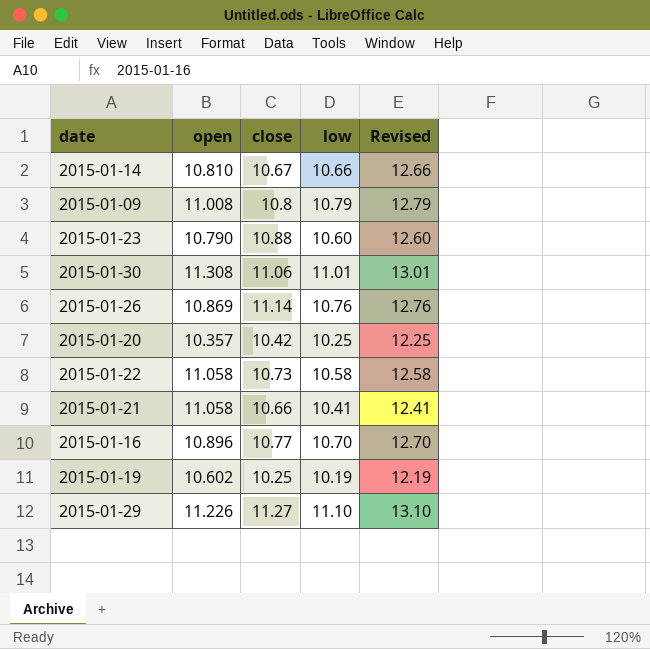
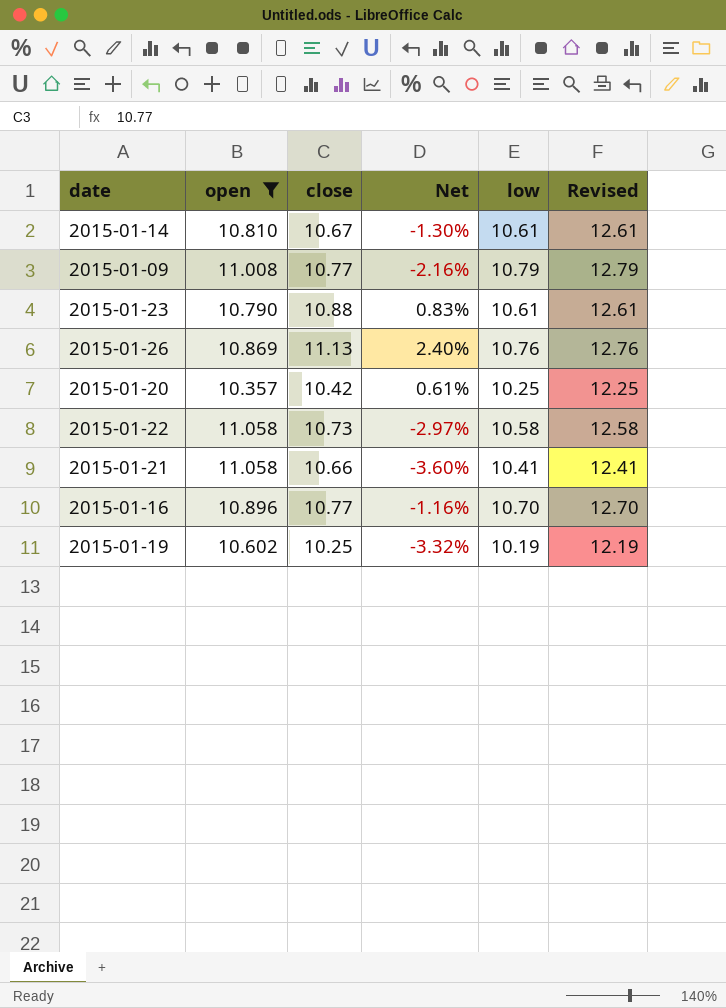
filter: none -> open <= 11.058
column Net | formula: none -> ([close] - [open]) / [open]
2015-01-14 | low: 10.66 -> 10.61
2015-01-14 | Revised: 12.66 -> 12.61
2015-01-09 | close: 10.8 -> 10.77
2015-01-23 | low: 10.60 -> 10.61
2015-01-23 | Revised: 12.60 -> 12.61
2015-01-26 | close: 11.14 -> 11.13

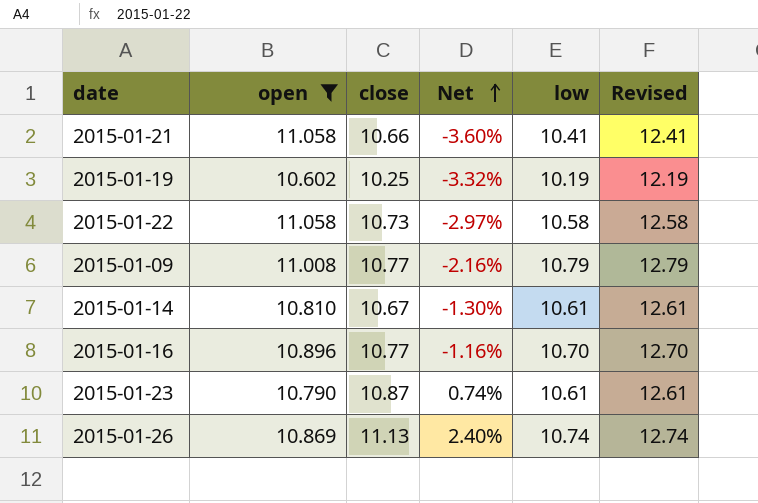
row order: none -> Net ascending
row 2015-01-20: 10.357 | 10.42 | 0.61% | 10.25 | 12.25 -> none
2015-01-23 | close: 10.88 -> 10.87
2015-01-23 | Net: 0.83% -> 0.74%
2015-01-26 | low: 10.76 -> 10.74
2015-01-26 | Revised: 12.76 -> 12.74

